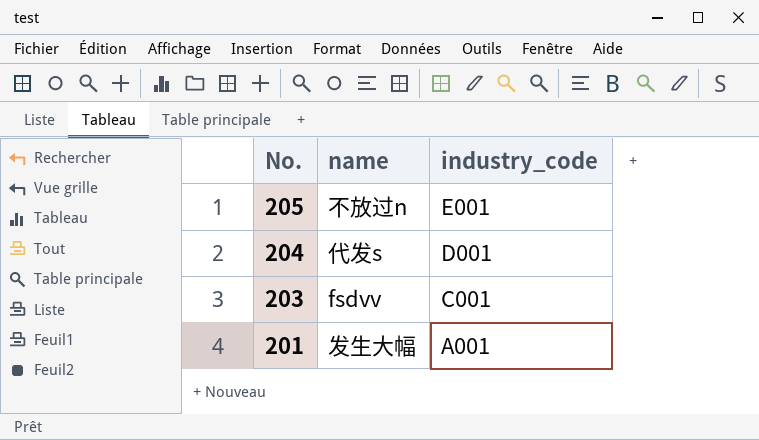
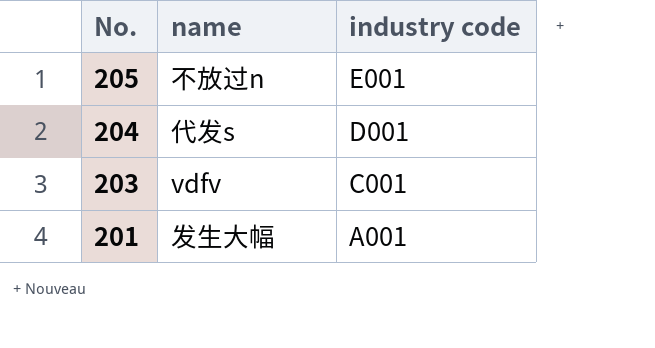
column name: industry_code -> industry code
203 | name: fsdvv -> vdfv

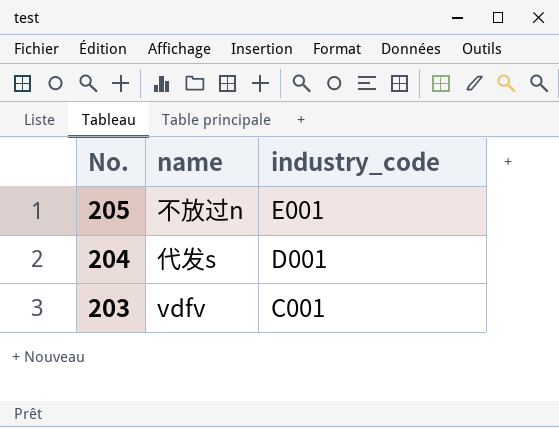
column name: industry code -> industry_code
row 201: 发生大幅 | A001 -> none

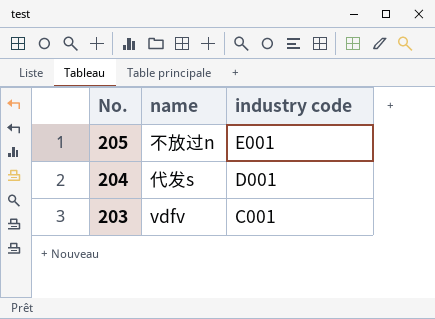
column name: industry_code -> industry code

